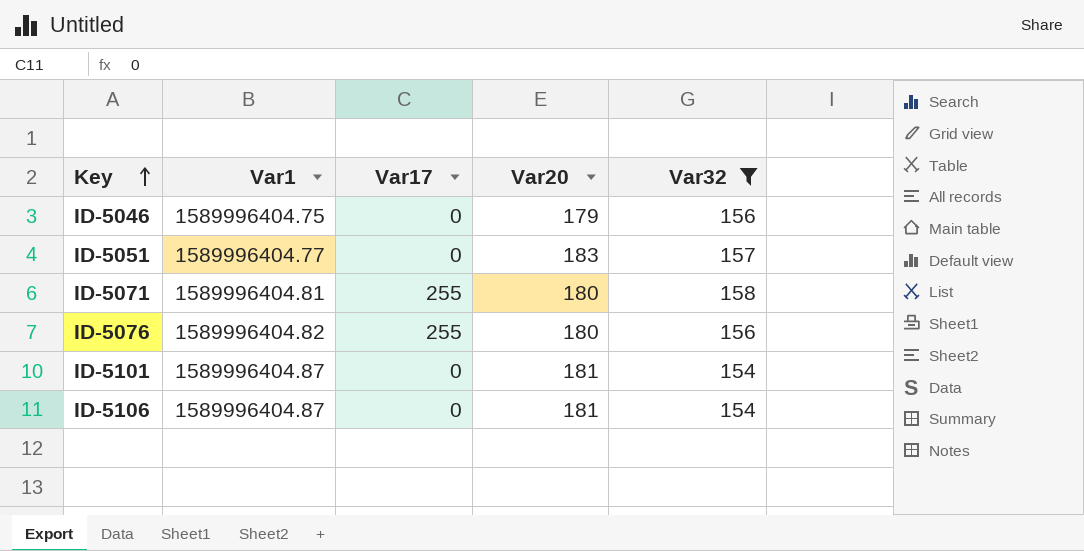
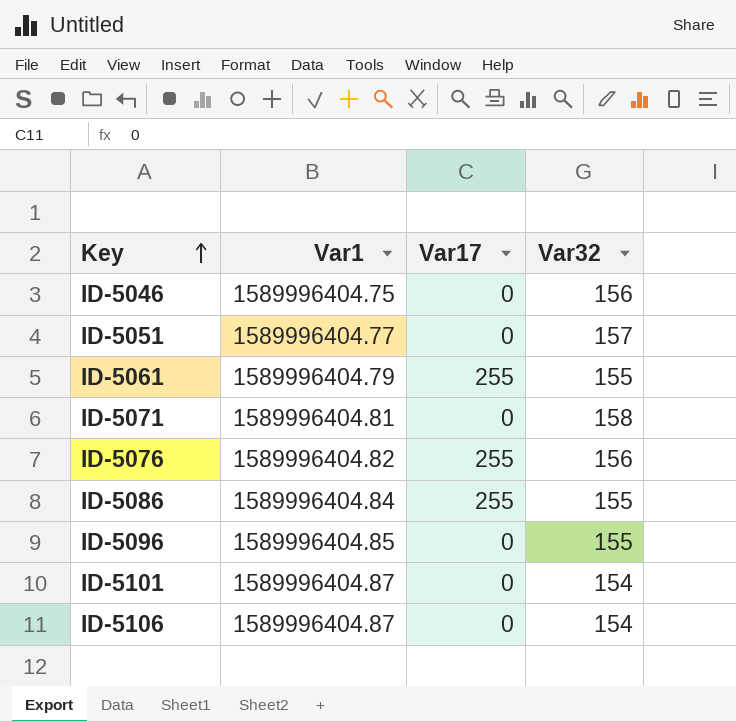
filter: Var32 != 155 -> none
column Var20 | position: 4 -> none
ID-5071 | Var17: 255 -> 0

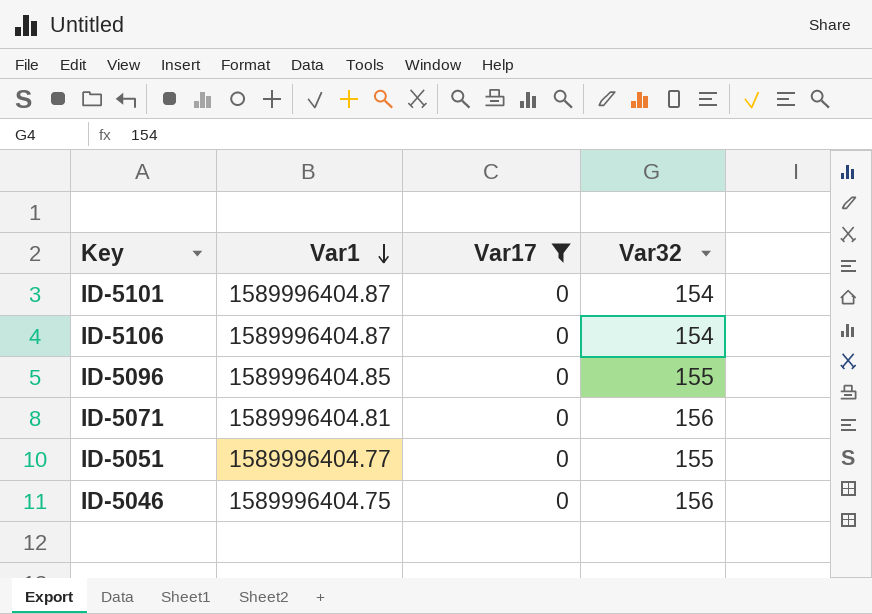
filter: none -> Var17 = 0
row order: Key ascending -> Var1 descending
ID-5071 | Var32: 158 -> 156
ID-5051 | Var32: 157 -> 155

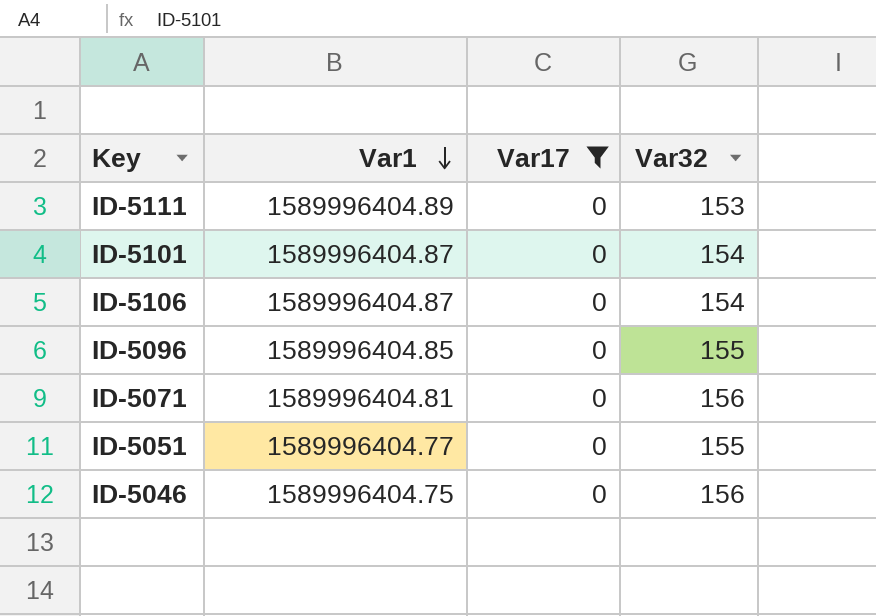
row ID-5111: none -> 1589996404.89 | 0 | 153

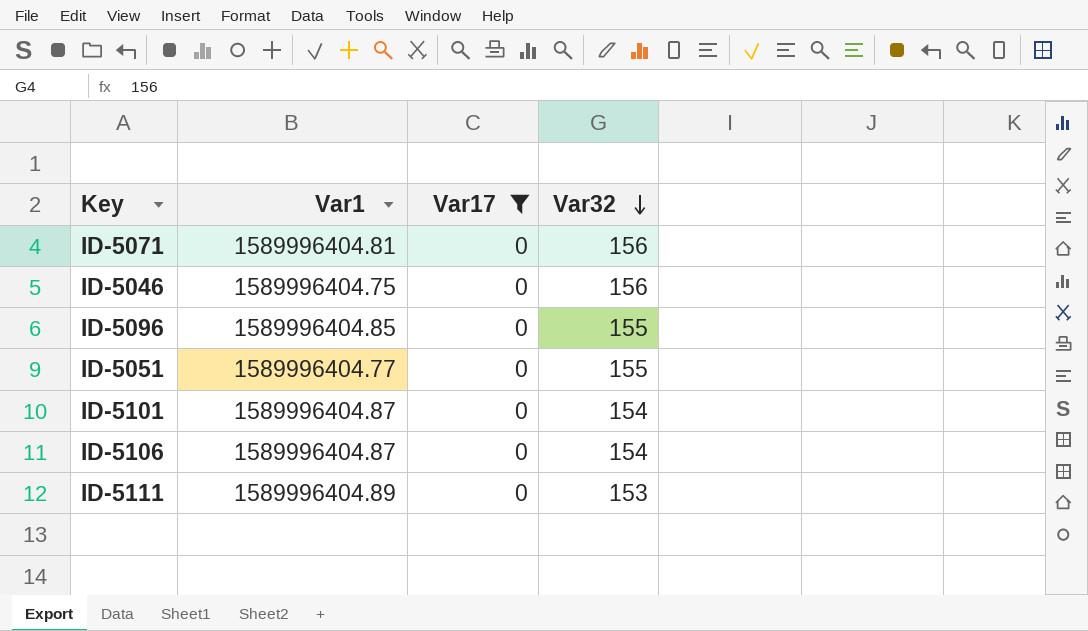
row order: Var1 descending -> Var32 descending

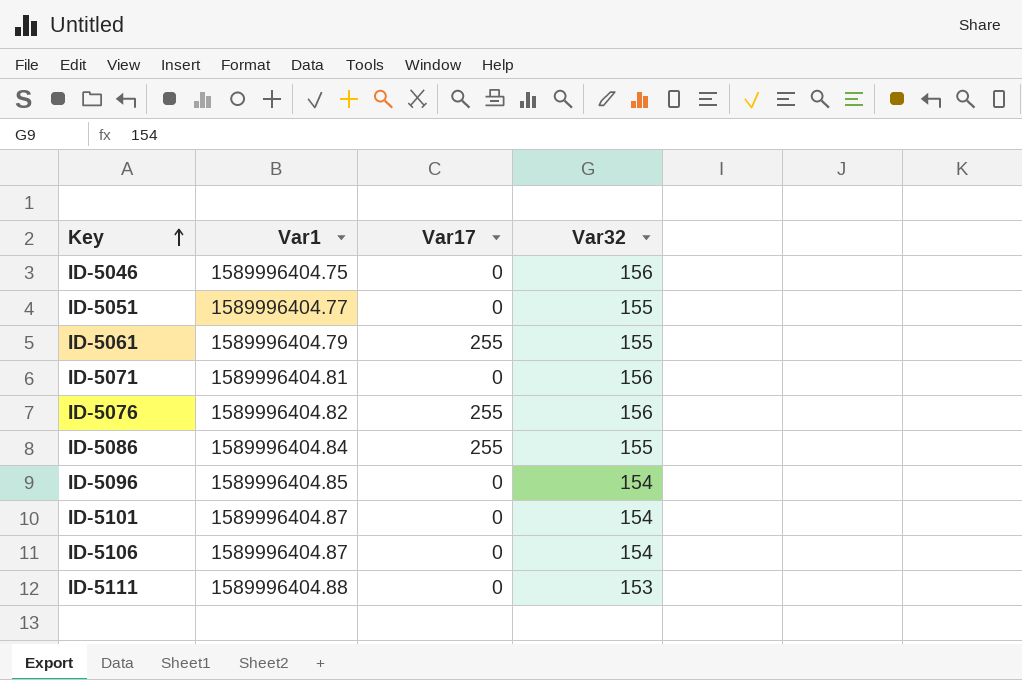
filter: Var17 = 0 -> none
row order: Var32 descending -> Key ascending
ID-5096 | Var32: 155 -> 154
ID-5111 | Var1: 1589996404.89 -> 1589996404.88

